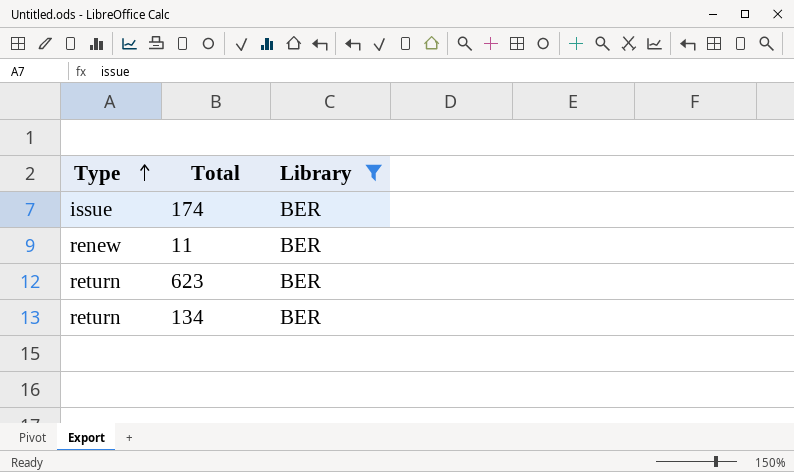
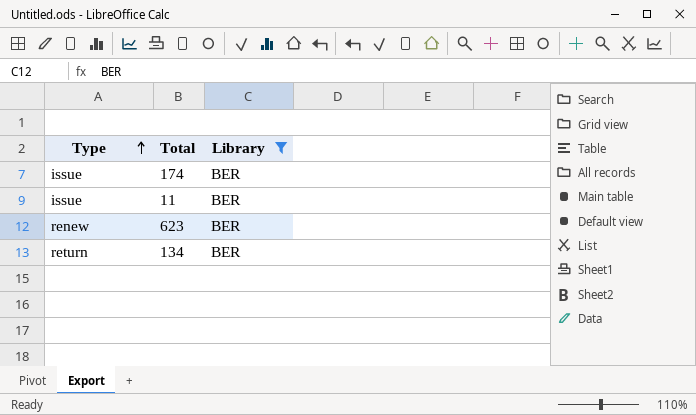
11 | Type: renew -> issue
623 | Type: return -> renew

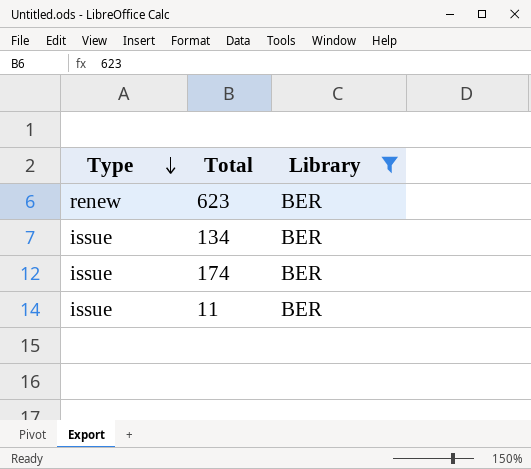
row order: Type ascending -> Type descending
134 | Type: return -> issue

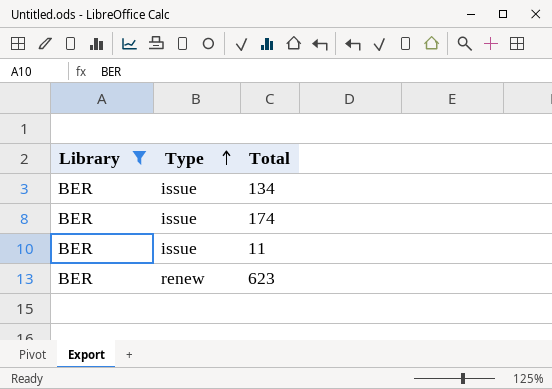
row order: Type descending -> Type ascending
column Library | position: 3 -> 1

